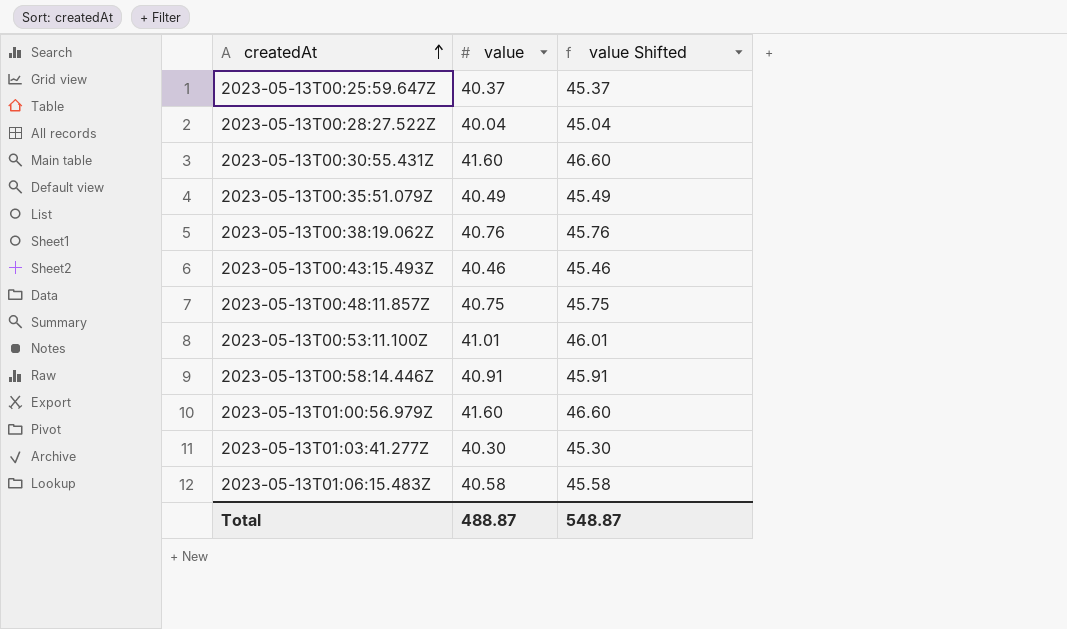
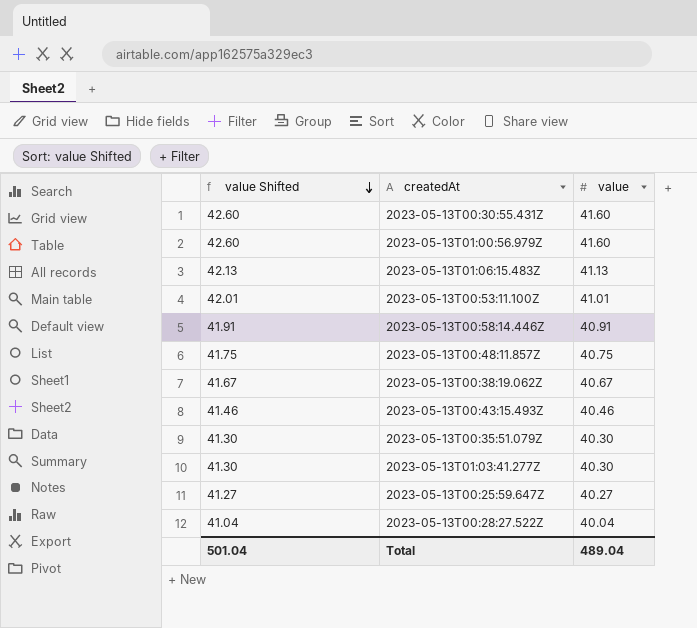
row order: createdAt ascending -> value Shifted descending
column value Shifted | formula: [value] + 5 -> [value] + 1
column value Shifted | position: 3 -> 1
2023-05-13T01:06:15.483Z | value: 40.58 -> 41.13
2023-05-13T00:38:19.062Z | value: 40.76 -> 40.67
2023-05-13T00:35:51.079Z | value: 40.49 -> 40.30
2023-05-13T00:25:59.647Z | value: 40.37 -> 40.27
Total | value Shifted: 548.87 -> 501.04
Total | value: 488.87 -> 489.04

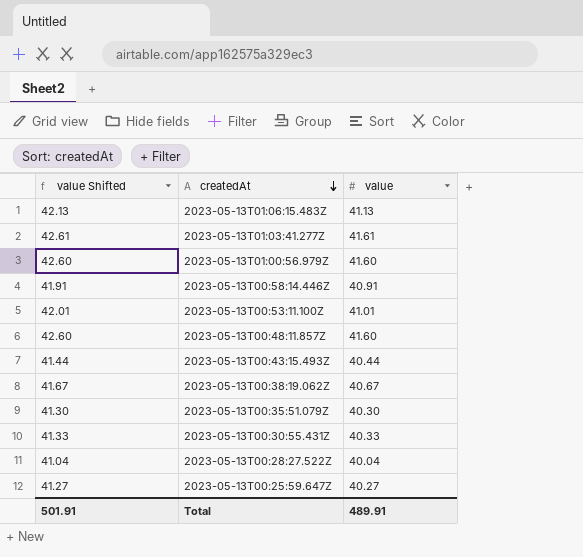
row order: value Shifted descending -> createdAt descending
2023-05-13T01:03:41.277Z | value Shifted: 41.30 -> 42.61
2023-05-13T01:03:41.277Z | value: 40.30 -> 41.61
2023-05-13T00:48:11.857Z | value Shifted: 41.75 -> 42.60
2023-05-13T00:48:11.857Z | value: 40.75 -> 41.60
2023-05-13T00:43:15.493Z | value Shifted: 41.46 -> 41.44
2023-05-13T00:43:15.493Z | value: 40.46 -> 40.44
2023-05-13T00:30:55.431Z | value Shifted: 42.60 -> 41.33
2023-05-13T00:30:55.431Z | value: 41.60 -> 40.33
Total | value Shifted: 501.04 -> 501.91
Total | value: 489.04 -> 489.91

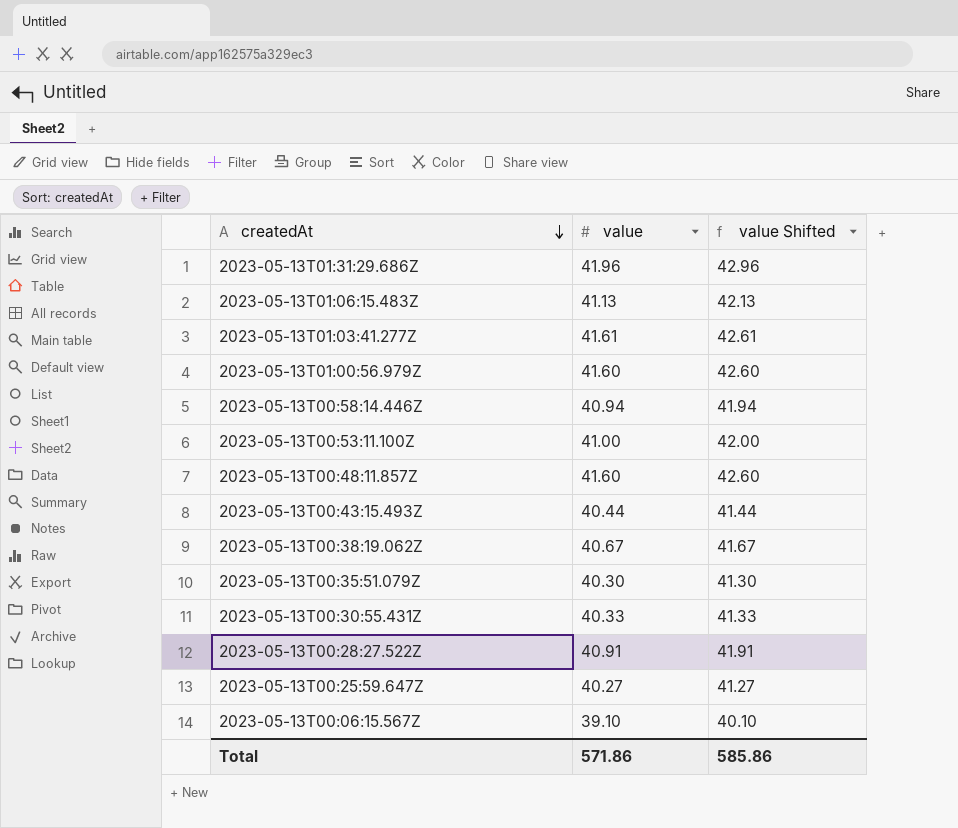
column value Shifted | position: 1 -> 3
row 2023-05-13T01:31:29.686Z: none -> 41.96 | 42.96
2023-05-13T00:58:14.446Z | value: 40.91 -> 40.94
2023-05-13T00:58:14.446Z | value Shifted: 41.91 -> 41.94
2023-05-13T00:53:11.100Z | value: 41.01 -> 41.00
2023-05-13T00:53:11.100Z | value Shifted: 42.01 -> 42.00
2023-05-13T00:28:27.522Z | value: 40.04 -> 40.91
2023-05-13T00:28:27.522Z | value Shifted: 41.04 -> 41.91
row 2023-05-13T00:06:15.567Z: none -> 39.10 | 40.10
Total | value: 489.91 -> 571.86
Total | value Shifted: 501.91 -> 585.86

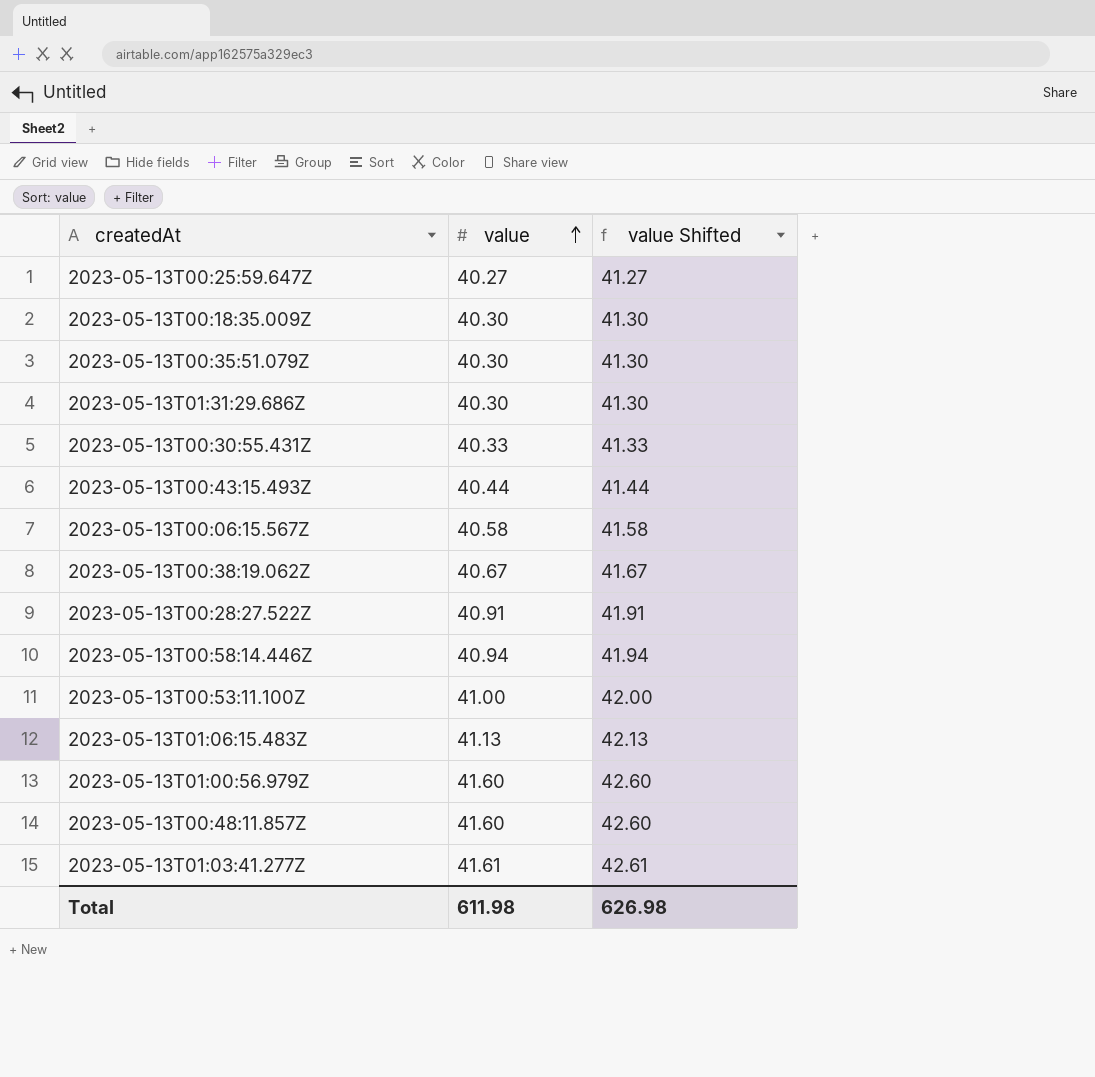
row order: createdAt descending -> value ascending
row 2023-05-13T00:18:35.009Z: none -> 40.30 | 41.30
2023-05-13T01:31:29.686Z | value: 41.96 -> 40.30
2023-05-13T01:31:29.686Z | value Shifted: 42.96 -> 41.30
2023-05-13T00:06:15.567Z | value: 39.10 -> 40.58
2023-05-13T00:06:15.567Z | value Shifted: 40.10 -> 41.58
Total | value: 571.86 -> 611.98
Total | value Shifted: 585.86 -> 626.98

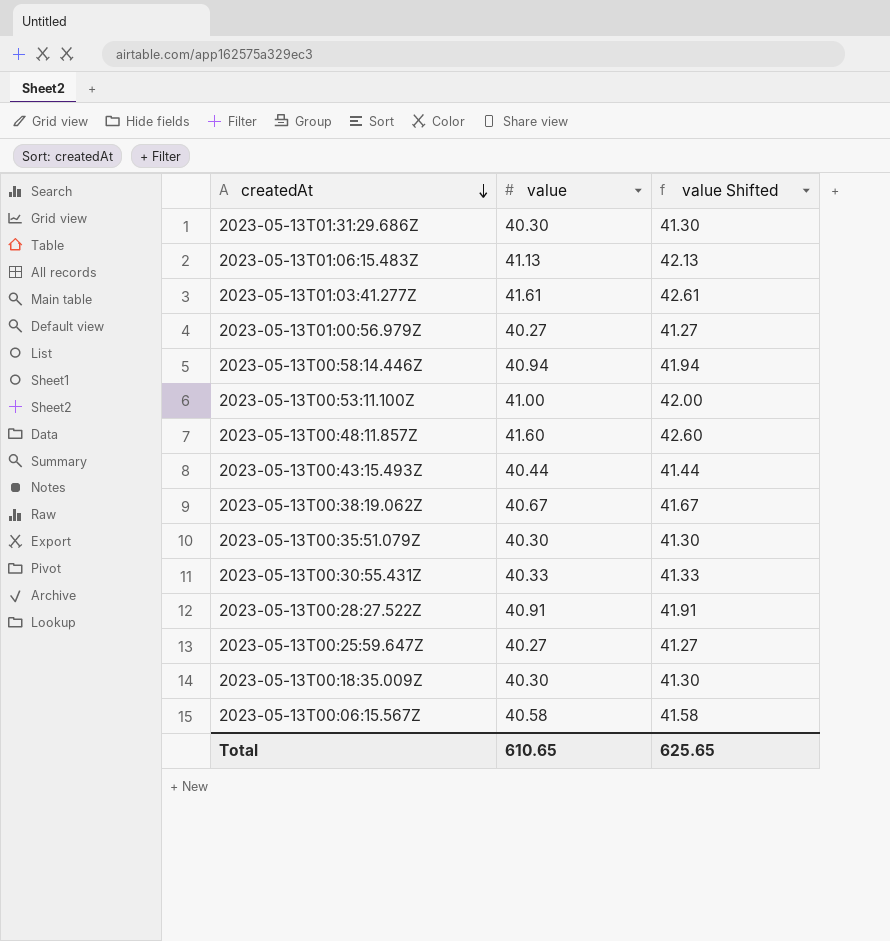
row order: value ascending -> createdAt descending
2023-05-13T01:00:56.979Z | value: 41.60 -> 40.27
2023-05-13T01:00:56.979Z | value Shifted: 42.60 -> 41.27
Total | value: 611.98 -> 610.65
Total | value Shifted: 626.98 -> 625.65

